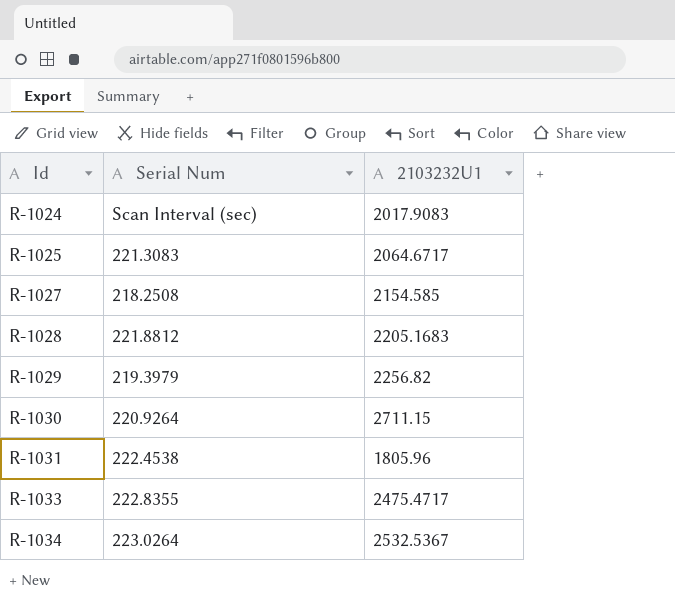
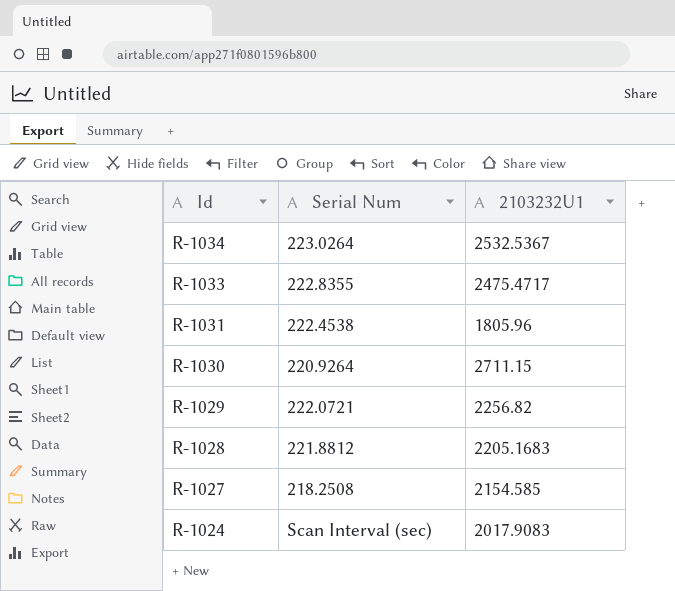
row order: Id ascending -> Id descending
row R-1025: 221.3083 | 2064.6717 -> none
R-1029 | Serial Num: 219.3979 -> 222.0721

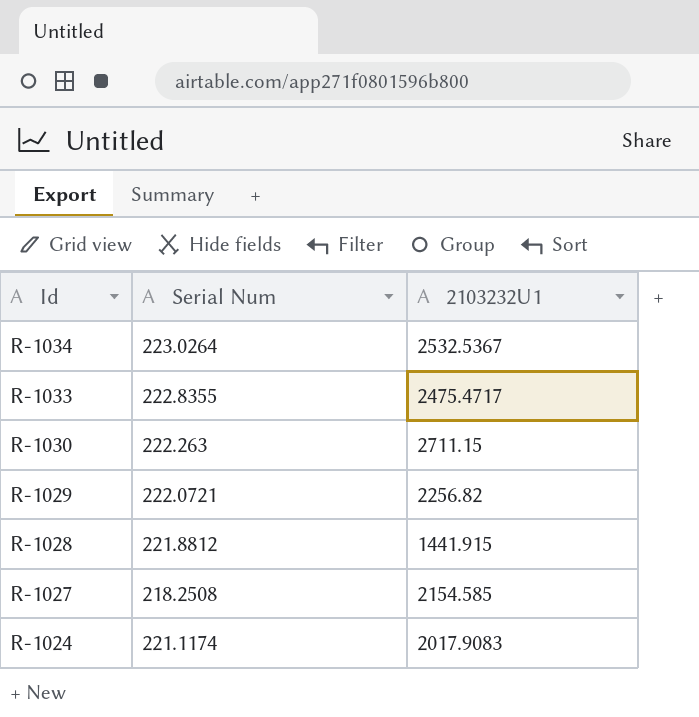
row R-1031: 222.4538 | 1805.96 -> none
R-1030 | Serial Num: 220.9264 -> 222.263
R-1028 | 2103232U1: 2205.1683 -> 1441.915
R-1024 | Serial Num: Scan Interval (sec) -> 221.1174

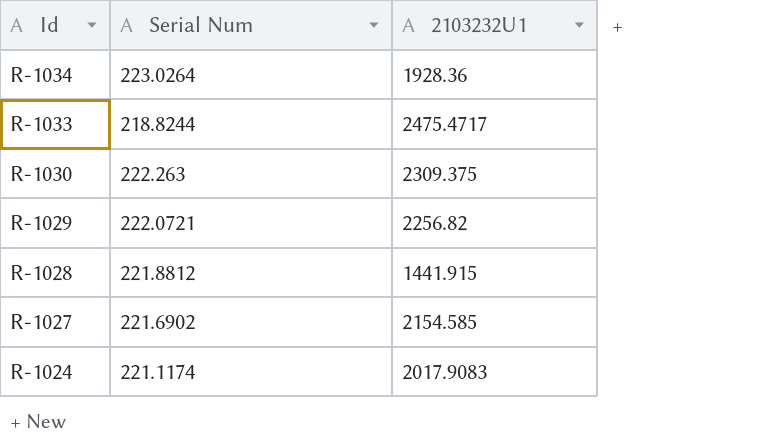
R-1034 | 2103232U1: 2532.5367 -> 1928.36
R-1033 | Serial Num: 222.8355 -> 218.8244
R-1030 | 2103232U1: 2711.15 -> 2309.375
R-1027 | Serial Num: 218.2508 -> 221.6902

